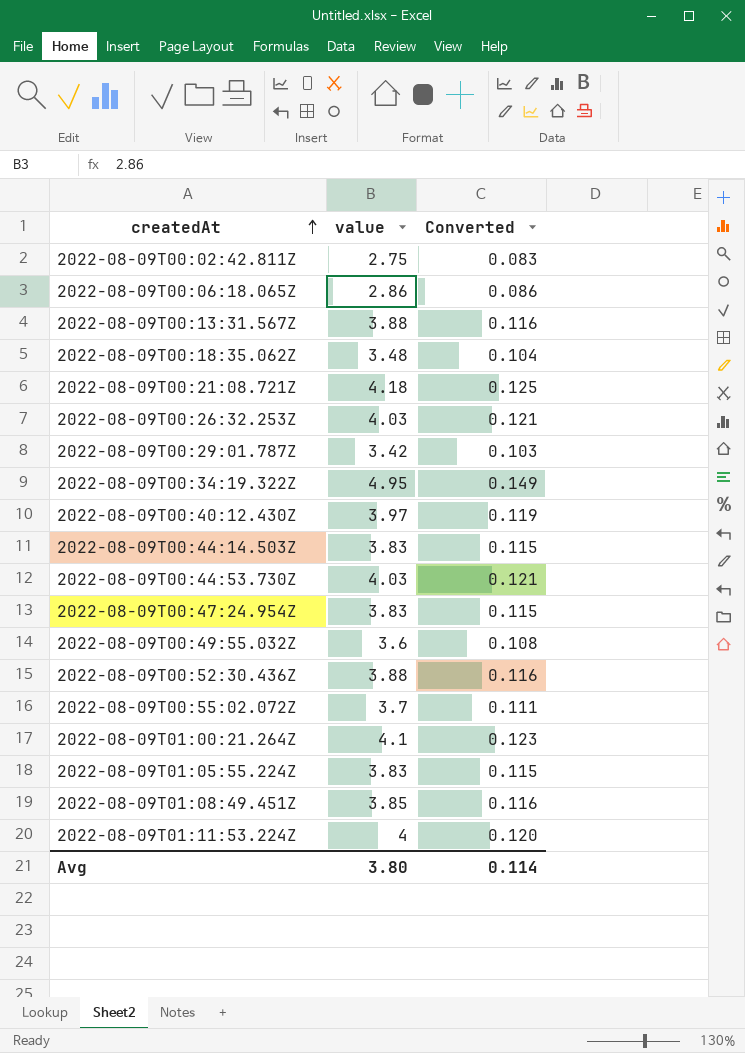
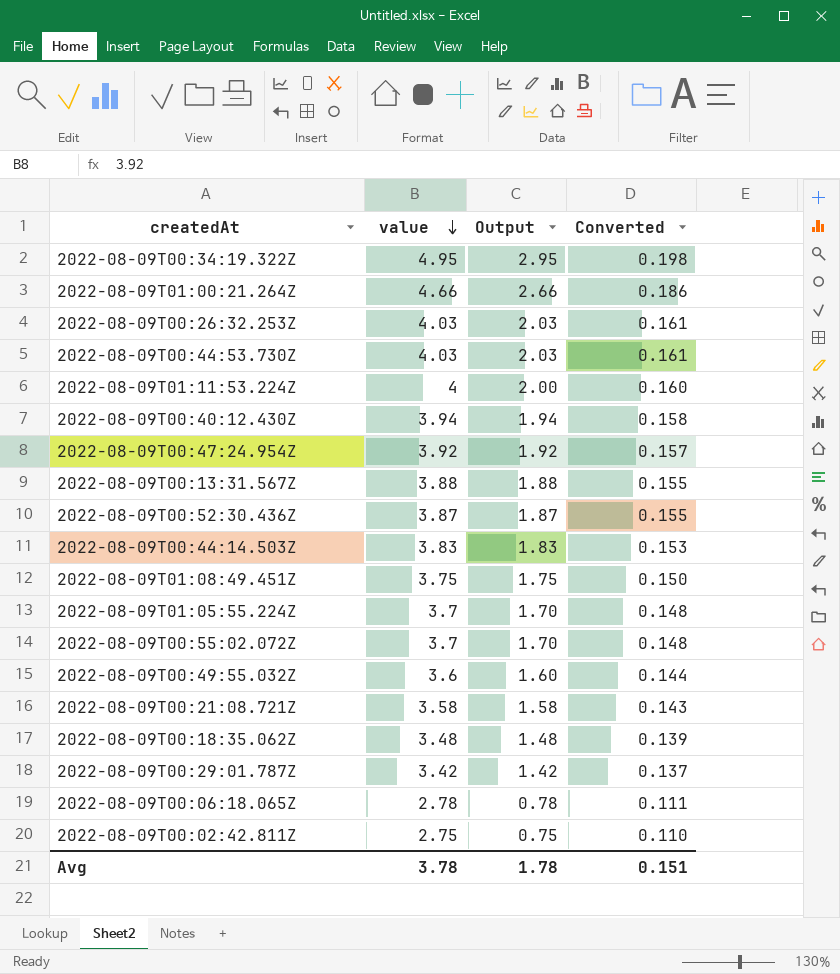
row order: createdAt ascending -> value descending
column Output | formula: none -> [value] - 2
column Converted | formula: [value] * 0.03 -> [value] * 0.04
2022-08-09T01:00:21.264Z | value: 4.1 -> 4.66
2022-08-09T00:40:12.430Z | value: 3.97 -> 3.94
2022-08-09T00:47:24.954Z | value: 3.83 -> 3.92
2022-08-09T00:52:30.436Z | value: 3.88 -> 3.87
2022-08-09T01:08:49.451Z | value: 3.85 -> 3.75
2022-08-09T01:05:55.224Z | value: 3.83 -> 3.7
2022-08-09T00:21:08.721Z | value: 4.18 -> 3.58
2022-08-09T00:06:18.065Z | value: 2.86 -> 2.78
Avg | value: 3.80 -> 3.78
Avg | Converted: 0.114 -> 0.151

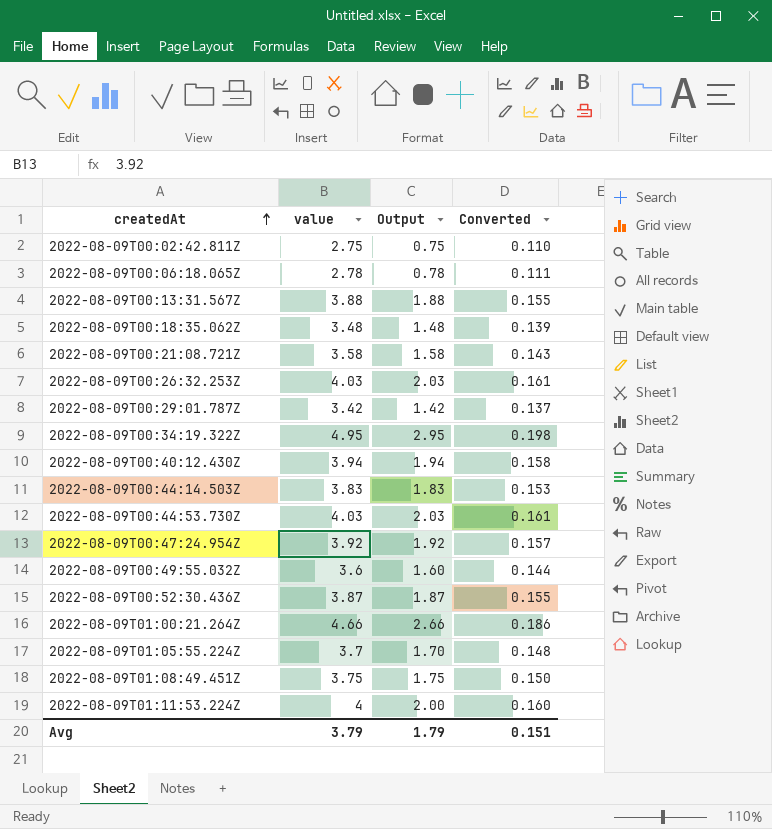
row order: value descending -> createdAt ascending
row 2022-08-09T00:55:02.072Z: 3.7 | 1.70 | 0.148 -> none
Avg | value: 3.78 -> 3.79
Avg | Output: 1.78 -> 1.79

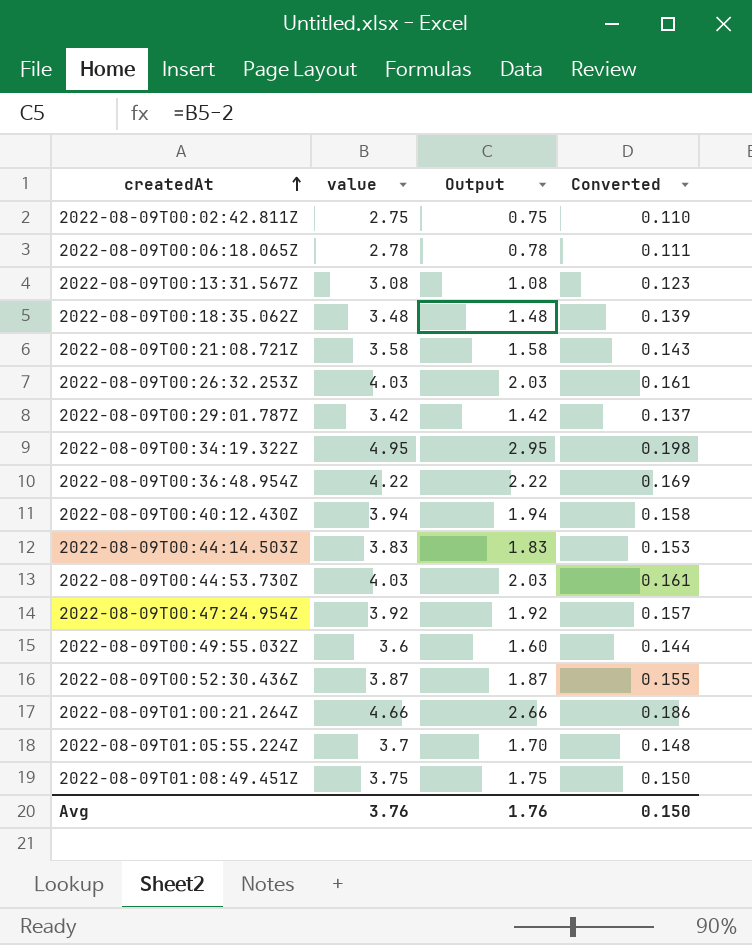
row 2022-08-09T01:11:53.224Z: 4 | 2.00 | 0.160 -> none
2022-08-09T00:13:31.567Z | value: 3.88 -> 3.08
2022-08-09T00:13:31.567Z | Output: 1.88 -> 1.08
2022-08-09T00:13:31.567Z | Converted: 0.155 -> 0.123
row 2022-08-09T00:36:48.954Z: none -> 4.22 | 2.22 | 0.169
Avg | value: 3.79 -> 3.76
Avg | Output: 1.79 -> 1.76
Avg | Converted: 0.151 -> 0.150

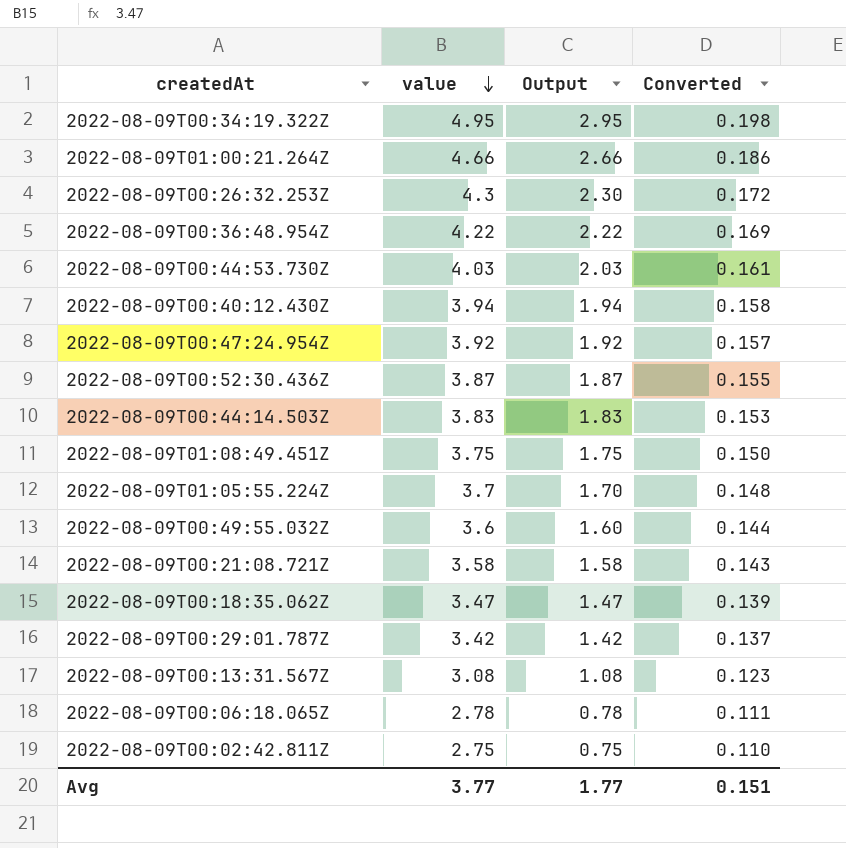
row order: createdAt ascending -> value descending
2022-08-09T00:26:32.253Z | value: 4.03 -> 4.3
2022-08-09T00:26:32.253Z | Output: 2.03 -> 2.30
2022-08-09T00:26:32.253Z | Converted: 0.161 -> 0.172
2022-08-09T00:18:35.062Z | value: 3.48 -> 3.47
2022-08-09T00:18:35.062Z | Output: 1.48 -> 1.47
Avg | value: 3.76 -> 3.77
Avg | Output: 1.76 -> 1.77
Avg | Converted: 0.150 -> 0.151

